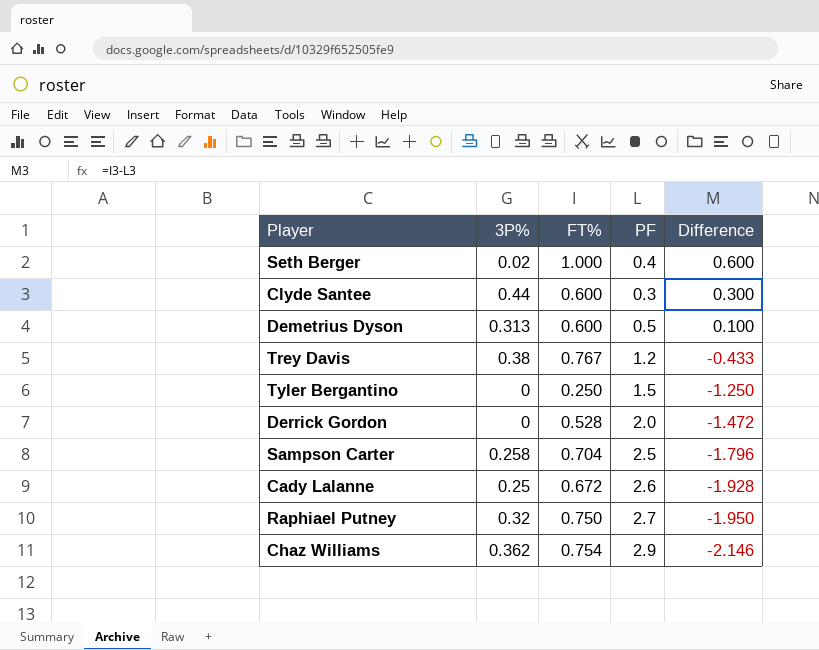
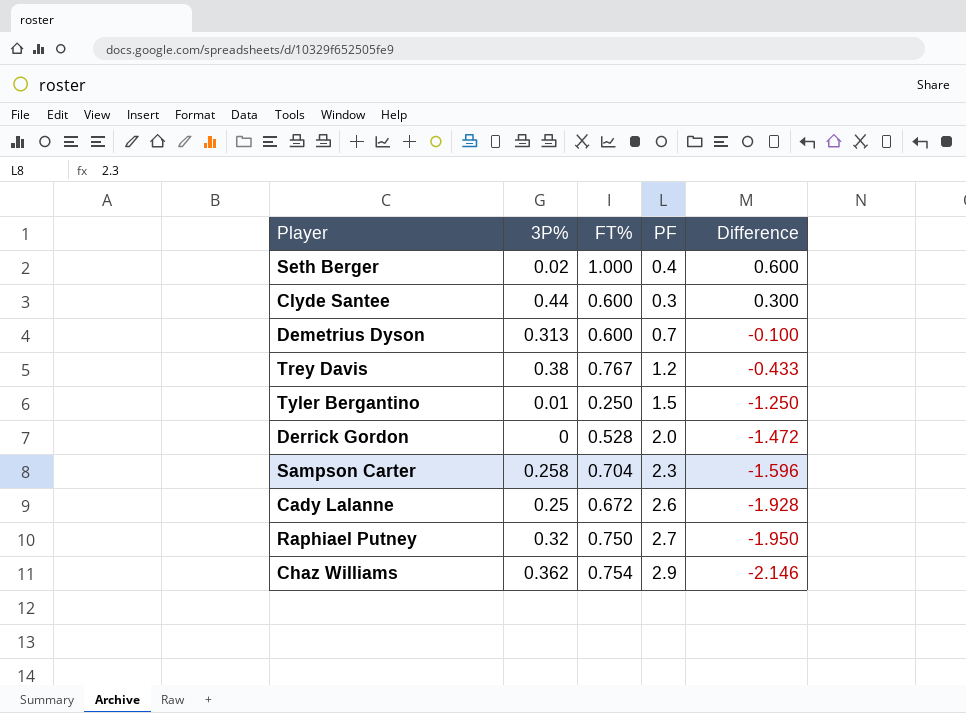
Demetrius Dyson | PF: 0.5 -> 0.7
Demetrius Dyson | Difference: 0.100 -> -0.100
Tyler Bergantino | 3P%: 0 -> 0.01
Sampson Carter | PF: 2.5 -> 2.3
Sampson Carter | Difference: -1.796 -> -1.596

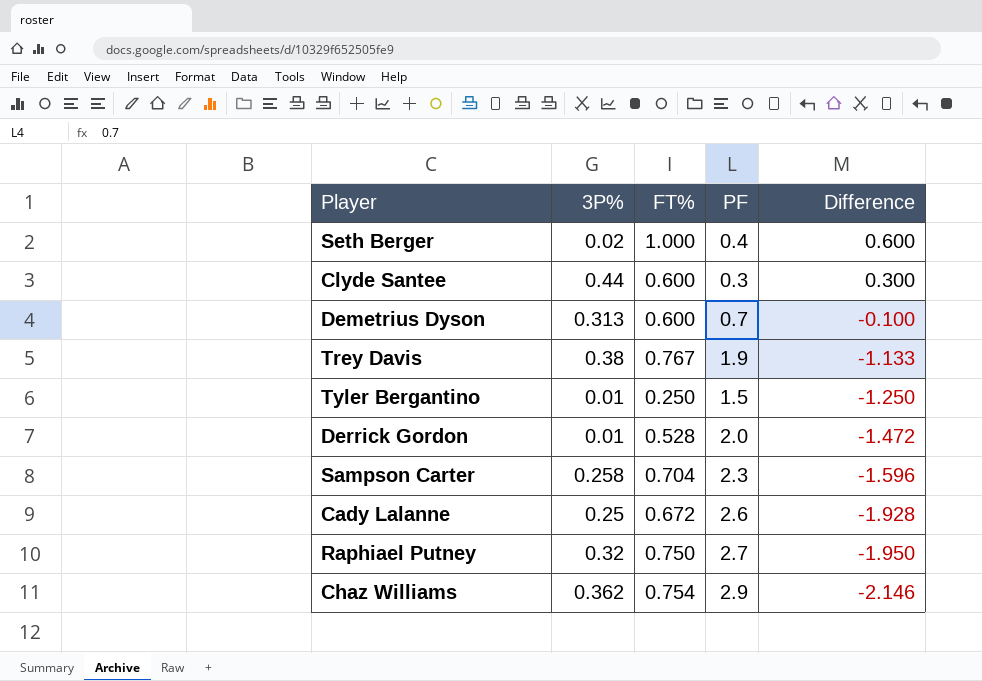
Trey Davis | PF: 1.2 -> 1.9
Trey Davis | Difference: -0.433 -> -1.133
Derrick Gordon | 3P%: 0 -> 0.01

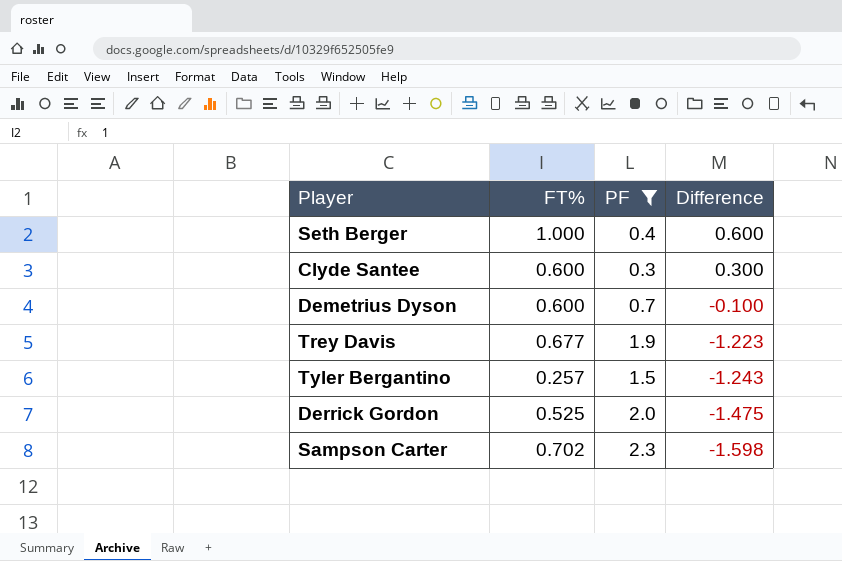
filter: none -> PF <= 2.3
column 3P% | position: 2 -> none
Trey Davis | FT%: 0.767 -> 0.677
Trey Davis | Difference: -1.133 -> -1.223
Tyler Bergantino | FT%: 0.250 -> 0.257
Tyler Bergantino | Difference: -1.250 -> -1.243
Derrick Gordon | FT%: 0.528 -> 0.525
Derrick Gordon | Difference: -1.472 -> -1.475
Sampson Carter | FT%: 0.704 -> 0.702
Sampson Carter | Difference: -1.596 -> -1.598

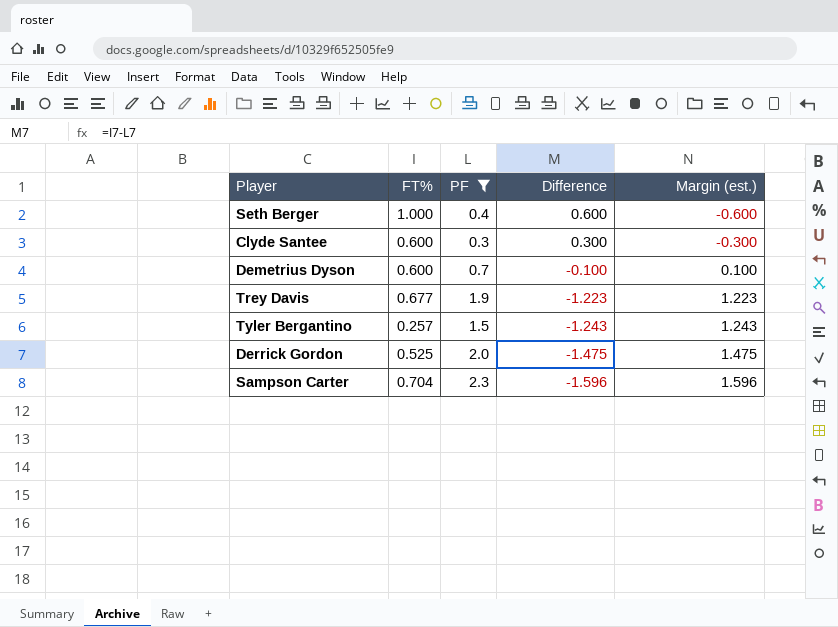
column Margin (est.) | formula: none -> [PF] - [FT%]
Sampson Carter | FT%: 0.702 -> 0.704
Sampson Carter | Difference: -1.598 -> -1.596

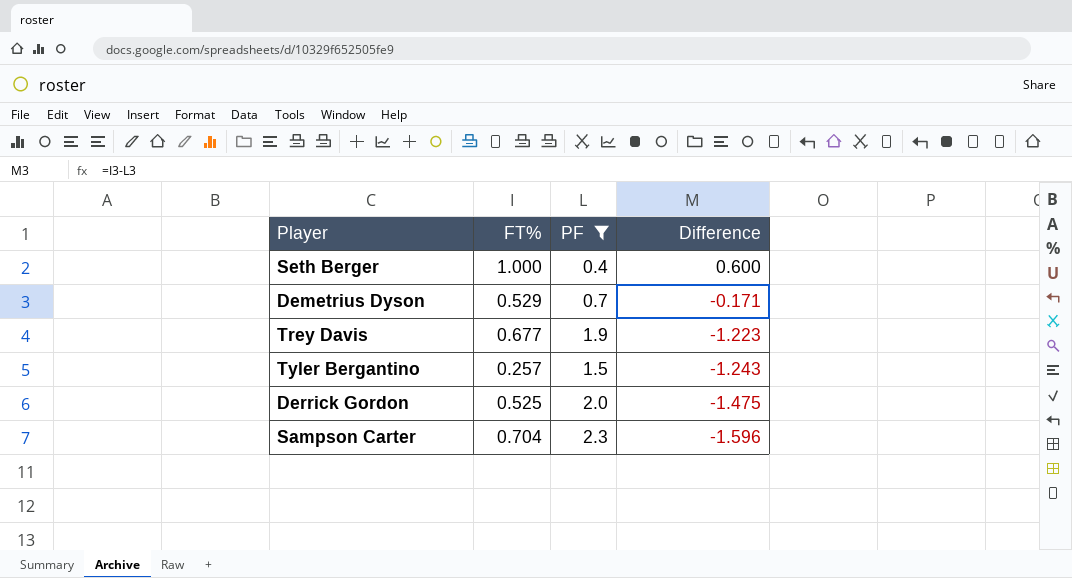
column Margin (est.) | formula: [PF] - [FT%] -> none
row Clyde Santee: 0.600 | 0.3 | 0.300 | -0.300 -> none
Demetrius Dyson | FT%: 0.600 -> 0.529
Demetrius Dyson | Difference: -0.100 -> -0.171

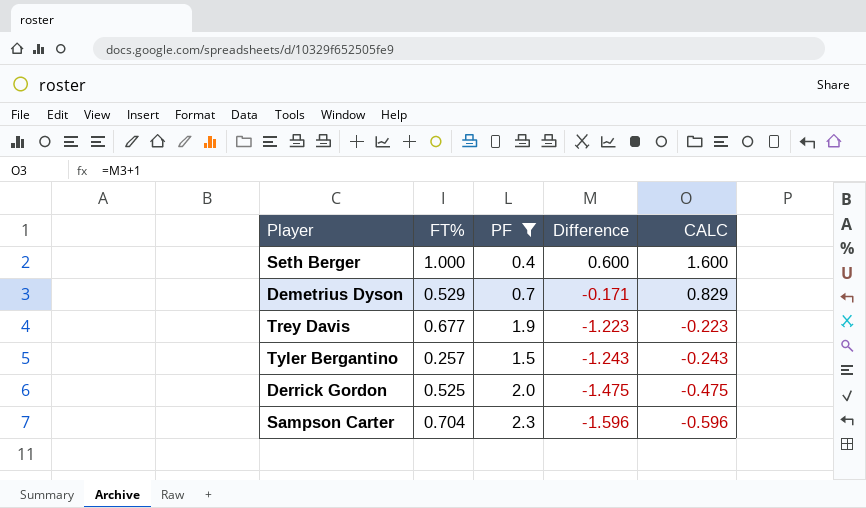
column CALC | formula: none -> [Difference] + 1

